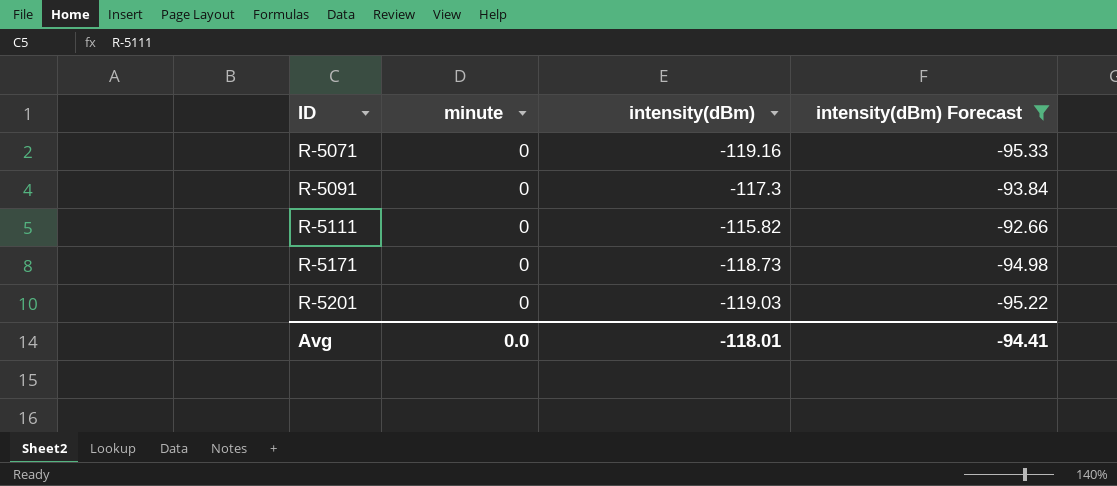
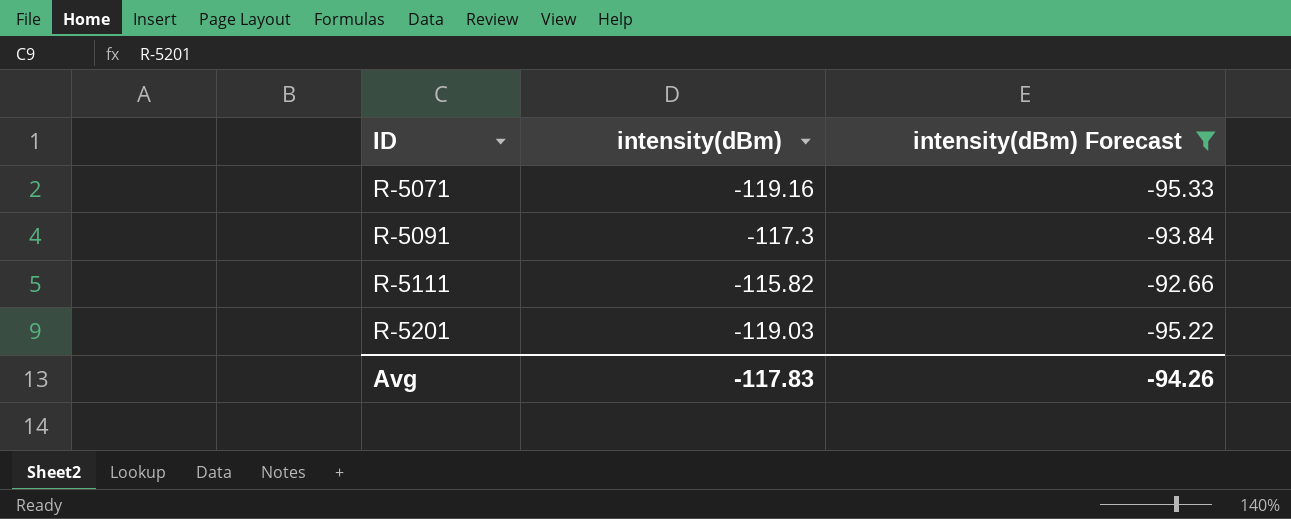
column minute | position: 2 -> none
row R-5171: 0 | -118.73 | -94.98 -> none
Avg | intensity(dBm): -118.01 -> -117.83
Avg | intensity(dBm) Forecast: -94.41 -> -94.26

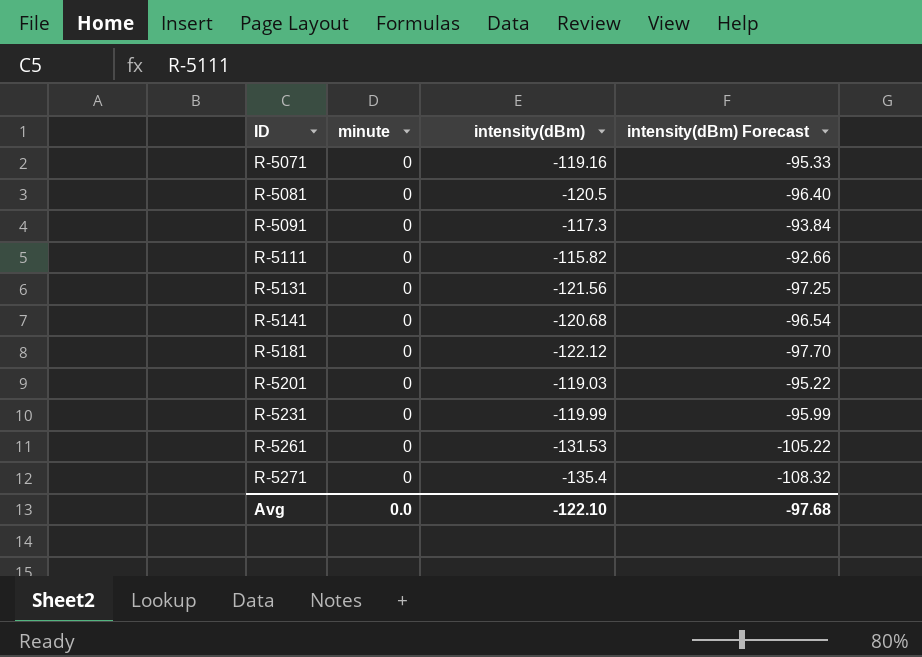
filter: intensity(dBm) Forecast >= -95.33 -> none
column minute | position: none -> 2
Avg | intensity(dBm): -117.83 -> -122.10
Avg | intensity(dBm) Forecast: -94.26 -> -97.68

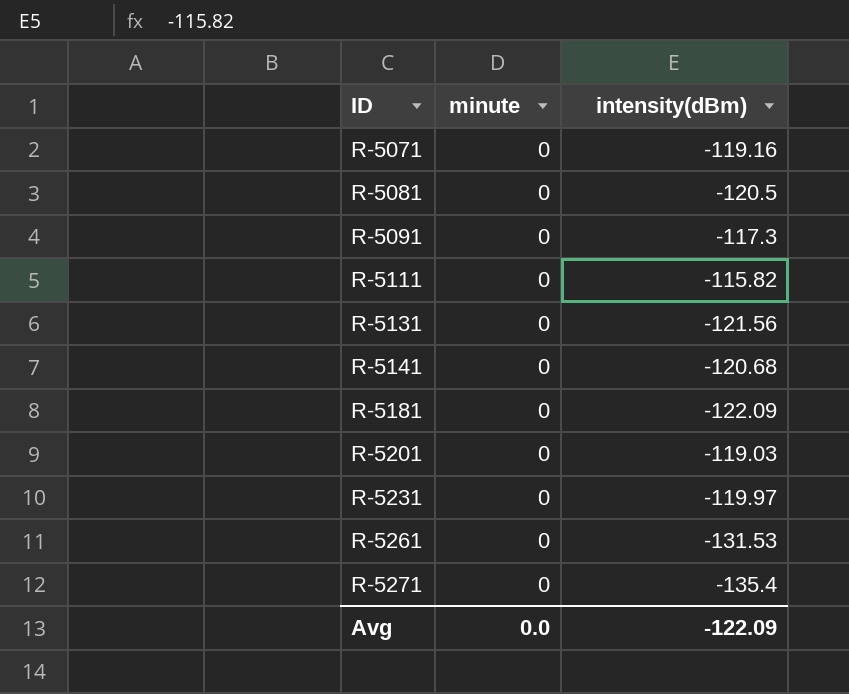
column intensity(dBm) Forecast | formula: [intensity(dBm)] * 0.8 -> none
R-5181 | intensity(dBm): -122.12 -> -122.09
R-5231 | intensity(dBm): -119.99 -> -119.97
Avg | intensity(dBm): -122.10 -> -122.09

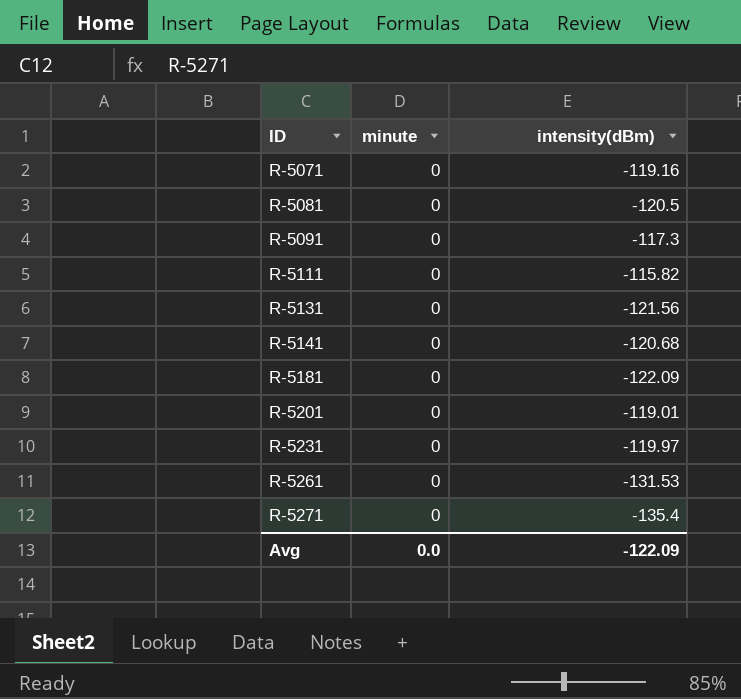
R-5201 | intensity(dBm): -119.03 -> -119.01

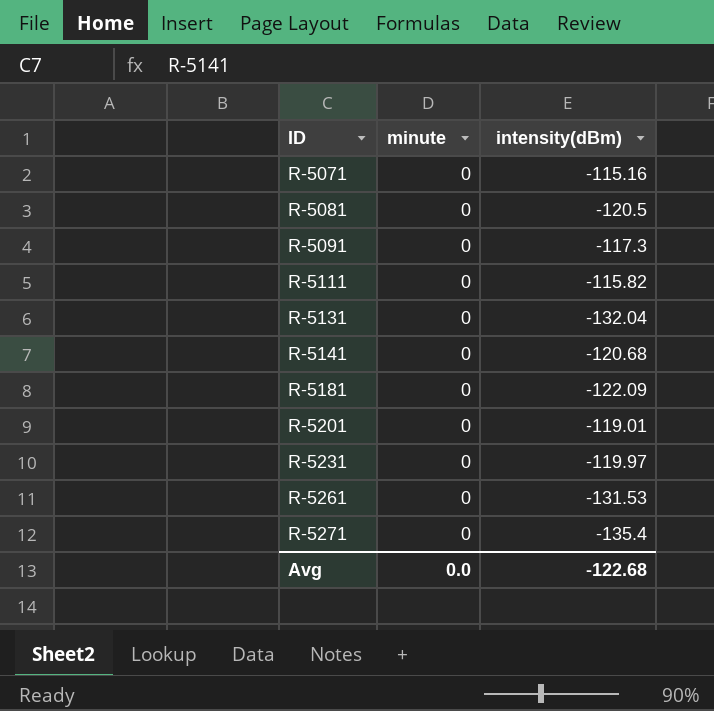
R-5071 | intensity(dBm): -119.16 -> -115.16
R-5131 | intensity(dBm): -121.56 -> -132.04
Avg | intensity(dBm): -122.09 -> -122.68

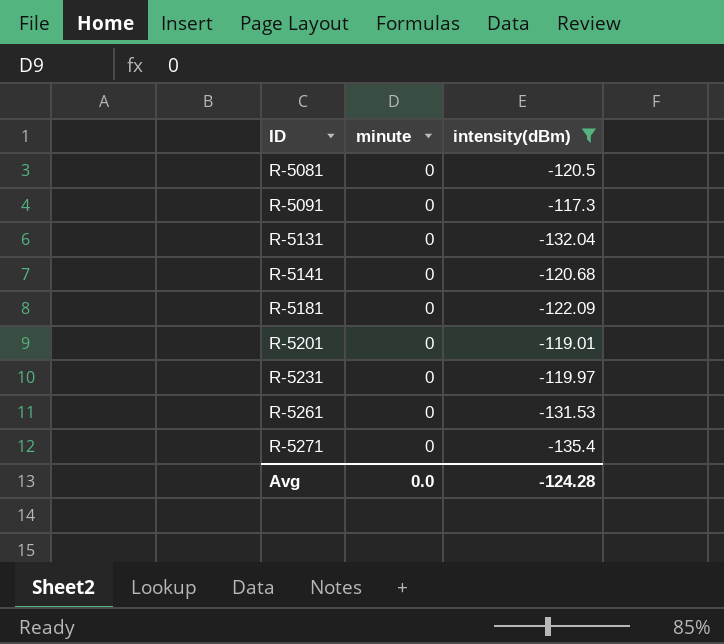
filter: none -> intensity(dBm) <= -117.3
Avg | intensity(dBm): -122.68 -> -124.28

